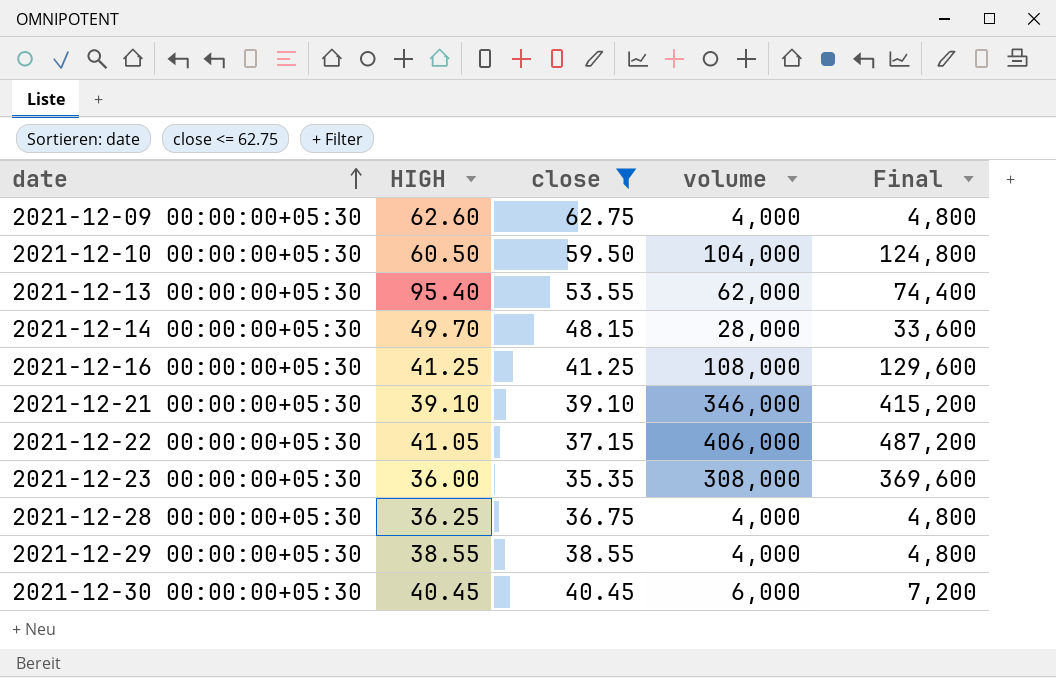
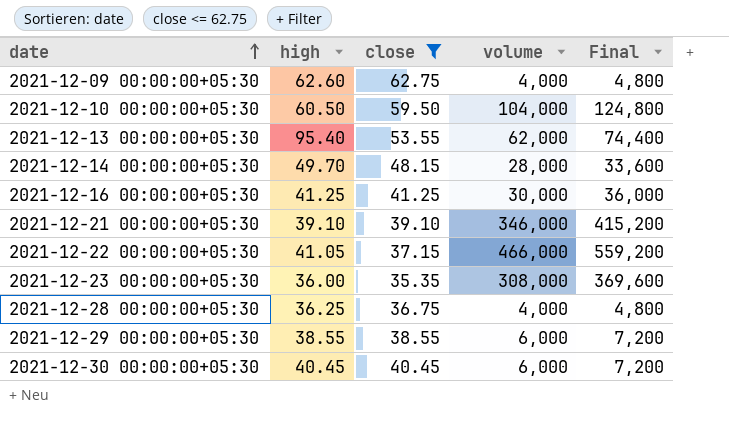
column name: HIGH -> high
2021-12-16 00:00:00+05:30 | volume: 108,000 -> 30,000
2021-12-16 00:00:00+05:30 | Final: 129,600 -> 36,000
2021-12-22 00:00:00+05:30 | volume: 406,000 -> 466,000
2021-12-22 00:00:00+05:30 | Final: 487,200 -> 559,200
2021-12-29 00:00:00+05:30 | volume: 4,000 -> 6,000
2021-12-29 00:00:00+05:30 | Final: 4,800 -> 7,200

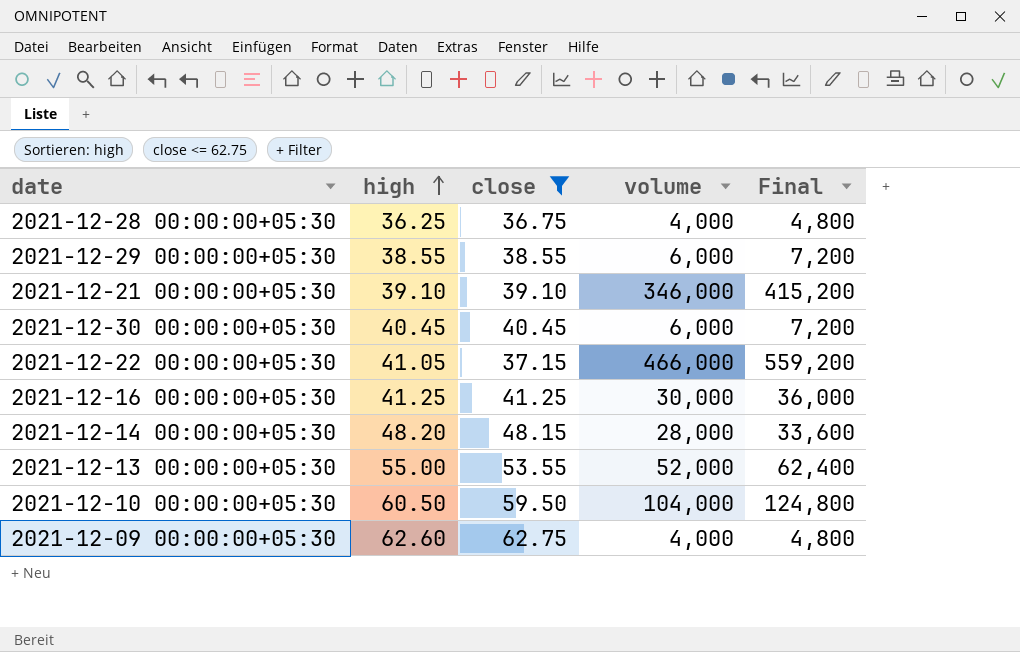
row order: date ascending -> high ascending
row 2021-12-23 00:00:00+05:30: 36.00 | 35.35 | 308,000 | 369,600 -> none
2021-12-14 00:00:00+05:30 | high: 49.70 -> 48.20
2021-12-13 00:00:00+05:30 | high: 95.40 -> 55.00
2021-12-13 00:00:00+05:30 | volume: 62,000 -> 52,000
2021-12-13 00:00:00+05:30 | Final: 74,400 -> 62,400

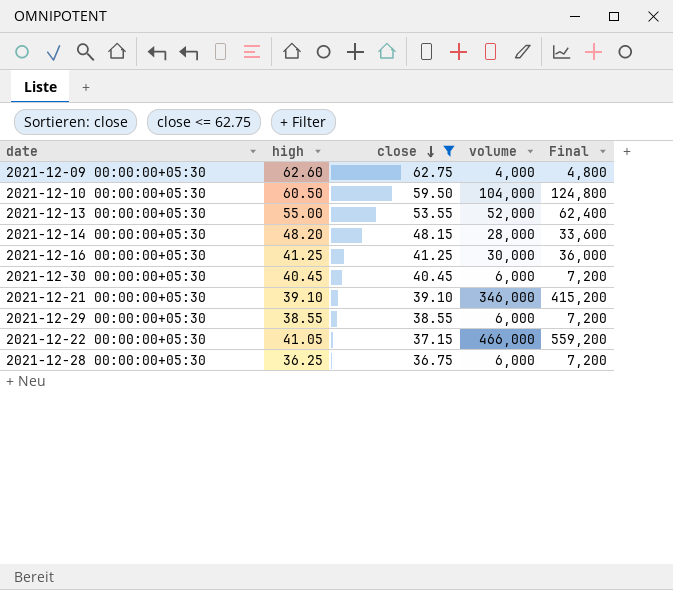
row order: high ascending -> close descending
2021-12-28 00:00:00+05:30 | volume: 4,000 -> 6,000
2021-12-28 00:00:00+05:30 | Final: 4,800 -> 7,200

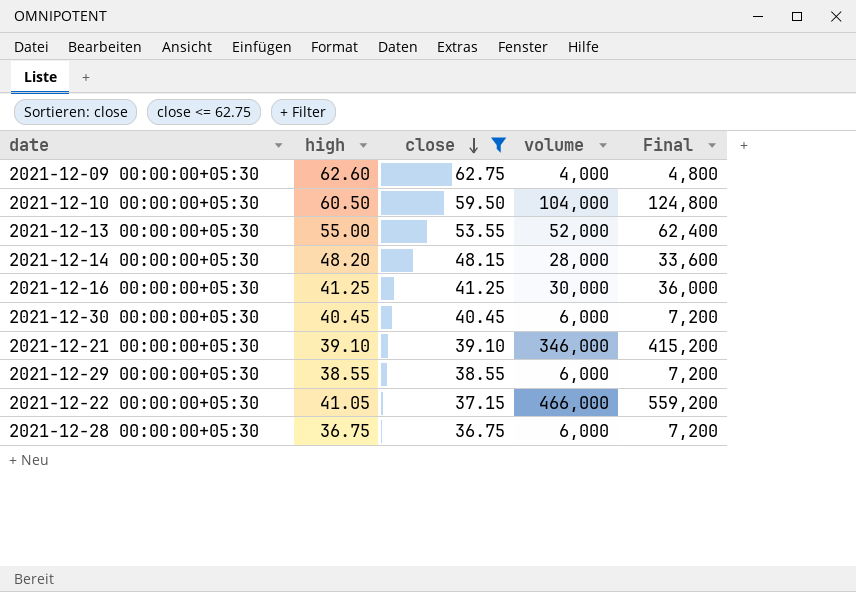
2021-12-28 00:00:00+05:30 | high: 36.25 -> 36.75

